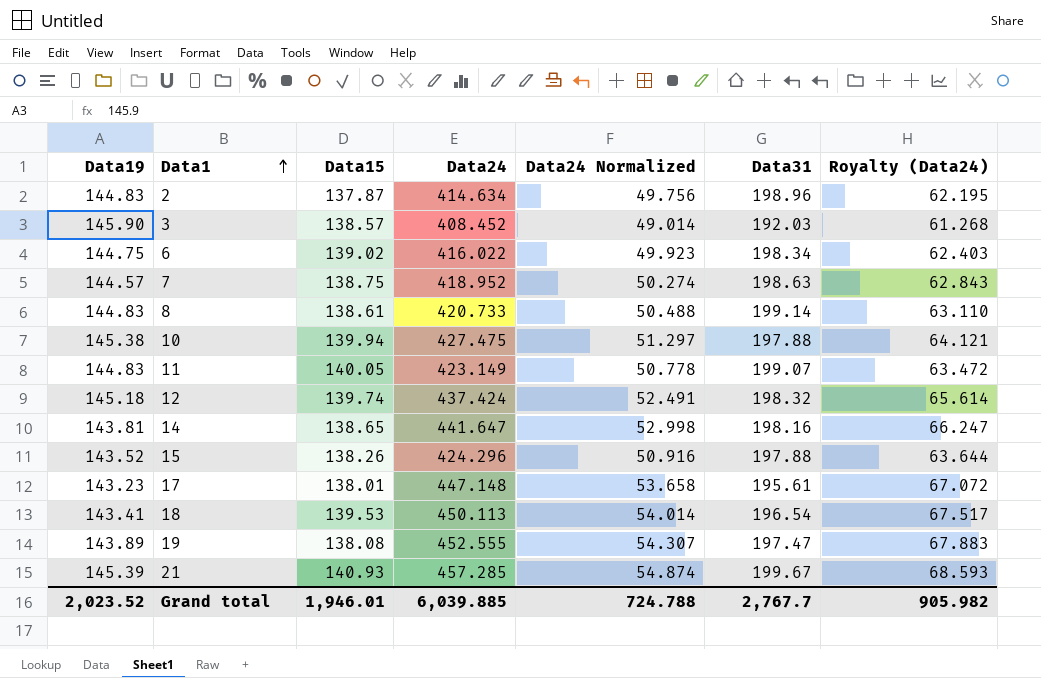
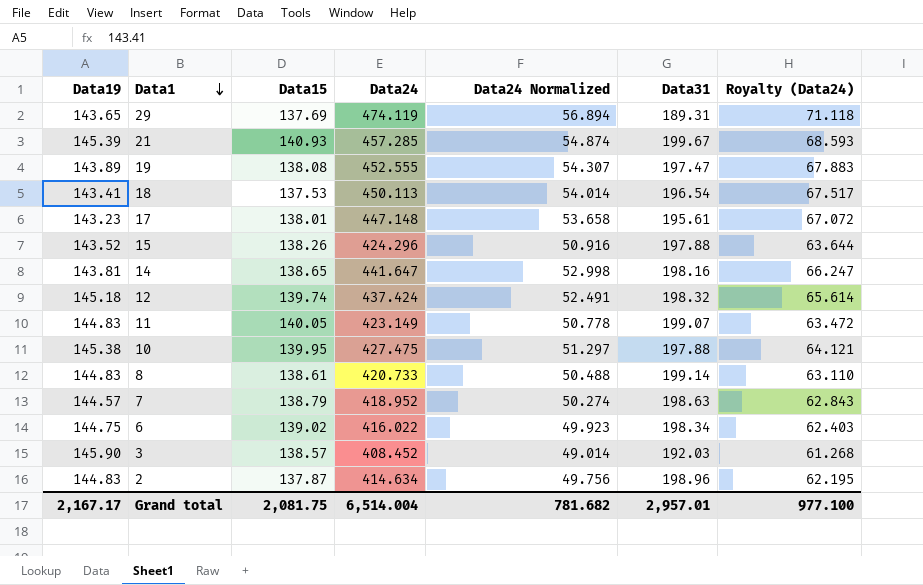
row order: Data1 ascending -> Data1 descending
row 29: none -> 143.65 | 137.69 | 474.119 | 56.894 | 189.31 | 71.118
18 | Data15: 139.53 -> 137.53
10 | Data15: 139.94 -> 139.95
7 | Data15: 138.75 -> 138.79
Grand total | Data19: 2,023.52 -> 2,167.17
Grand total | Data15: 1,946.01 -> 2,081.75
Grand total | Data24: 6,039.885 -> 6,514.004
Grand total | Data24 Normalized: 724.788 -> 781.682
Grand total | Data31: 2,767.7 -> 2,957.01
Grand total | Royalty (Data24): 905.982 -> 977.100

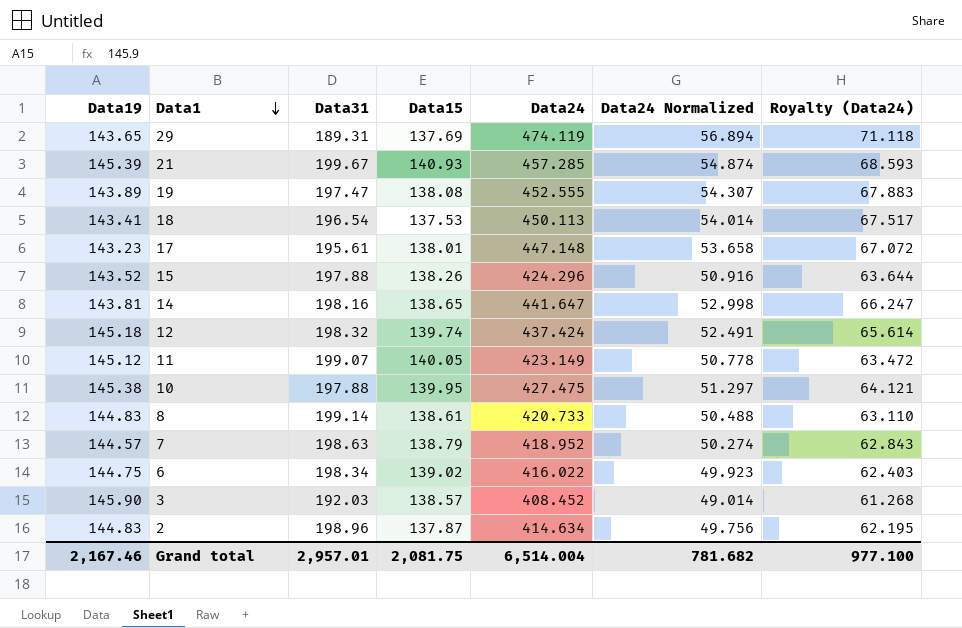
column Data31 | position: 6 -> 3
11 | Data19: 144.83 -> 145.12
Grand total | Data19: 2,167.17 -> 2,167.46

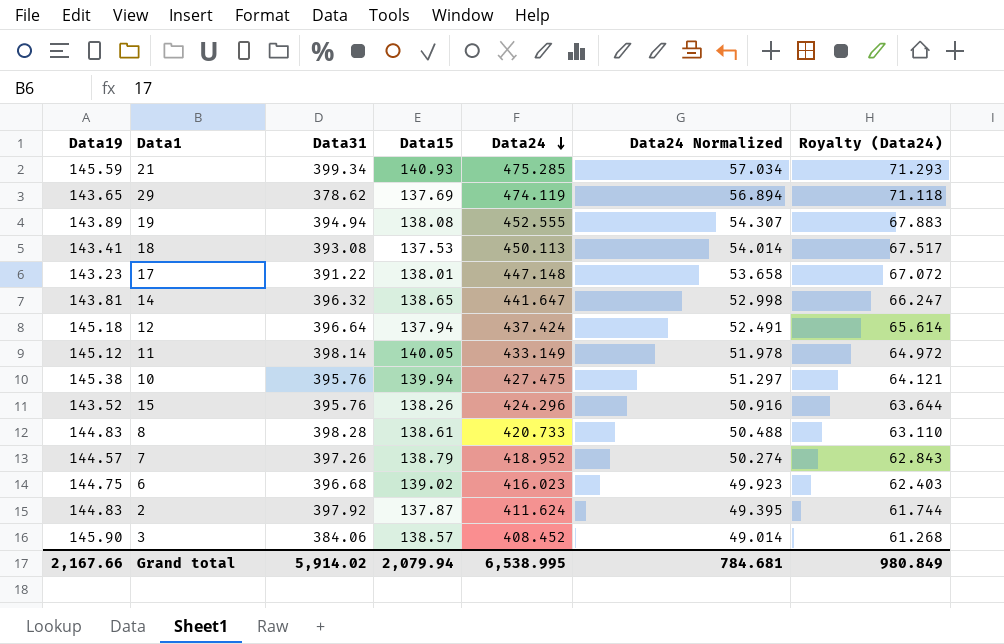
row order: Data1 descending -> Data24 descending
21 | Data19: 145.39 -> 145.59
21 | Data31: 199.67 -> 399.34
21 | Data24: 457.285 -> 475.285
21 | Data24 Normalized: 54.874 -> 57.034
21 | Royalty (Data24): 68.593 -> 71.293
29 | Data31: 189.31 -> 378.62
19 | Data31: 197.47 -> 394.94
18 | Data31: 196.54 -> 393.08
17 | Data31: 195.61 -> 391.22
14 | Data31: 198.16 -> 396.32
12 | Data31: 198.32 -> 396.64
12 | Data15: 139.74 -> 137.94
11 | Data31: 199.07 -> 398.14
11 | Data24: 423.149 -> 433.149
11 | Data24 Normalized: 50.778 -> 51.978
11 | Royalty (Data24): 63.472 -> 64.972
10 | Data31: 197.88 -> 395.76
10 | Data15: 139.95 -> 139.94
15 | Data31: 197.88 -> 395.76
8 | Data31: 199.14 -> 398.28
7 | Data31: 198.63 -> 397.26
6 | Data31: 198.34 -> 396.68
6 | Data24: 416.022 -> 416.023
2 | Data31: 198.96 -> 397.92
2 | Data24: 414.634 -> 411.624
2 | Data24 Normalized: 49.756 -> 49.395
2 | Royalty (Data24): 62.195 -> 61.744
3 | Data31: 192.03 -> 384.06
Grand total | Data19: 2,167.46 -> 2,167.66
Grand total | Data31: 2,957.01 -> 5,914.02
Grand total | Data15: 2,081.75 -> 2,079.94
Grand total | Data24: 6,514.004 -> 6,538.995
Grand total | Data24 Normalized: 781.682 -> 784.681
Grand total | Royalty (Data24): 977.100 -> 980.849

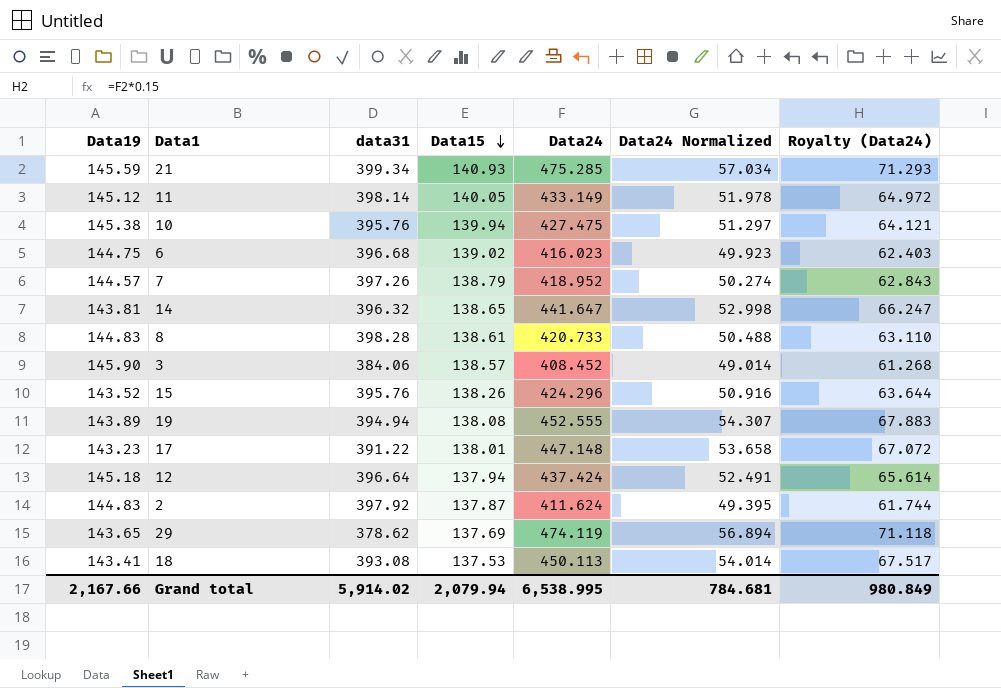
row order: Data24 descending -> Data15 descending
column name: Data31 -> data31

